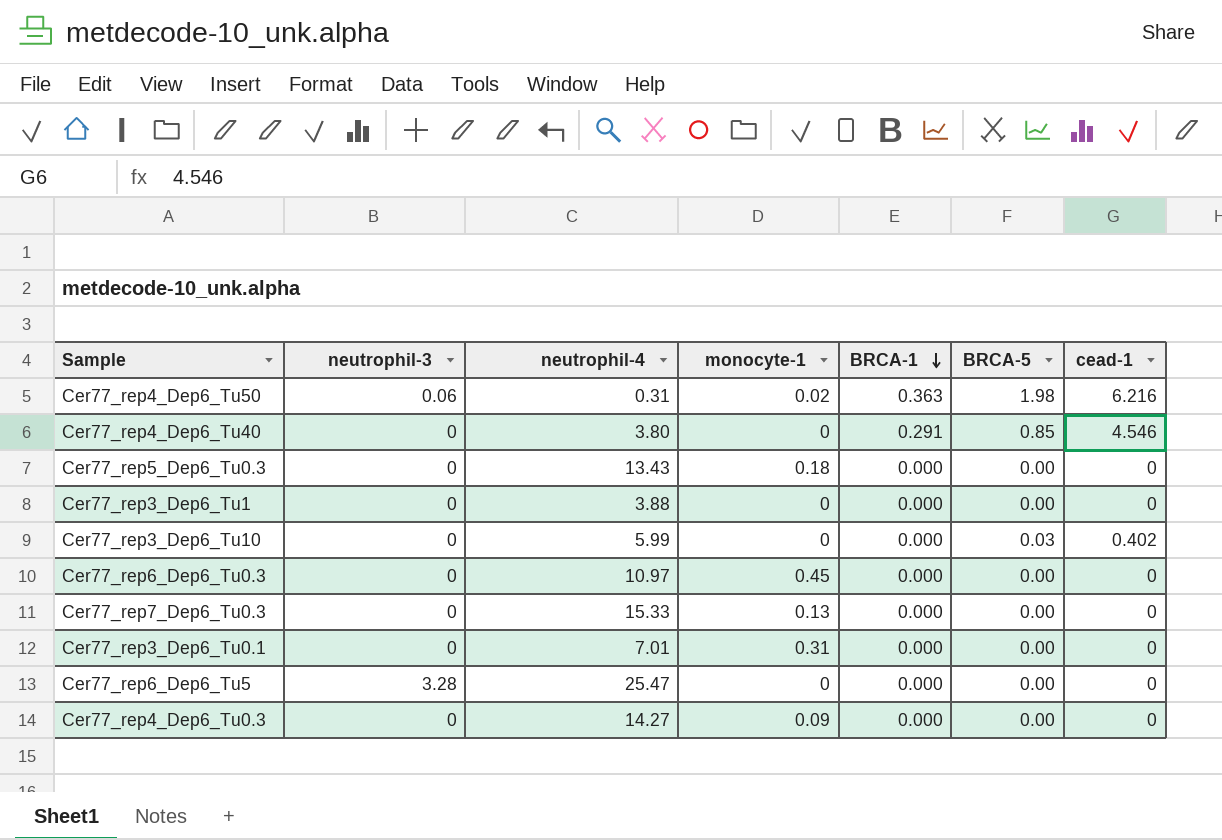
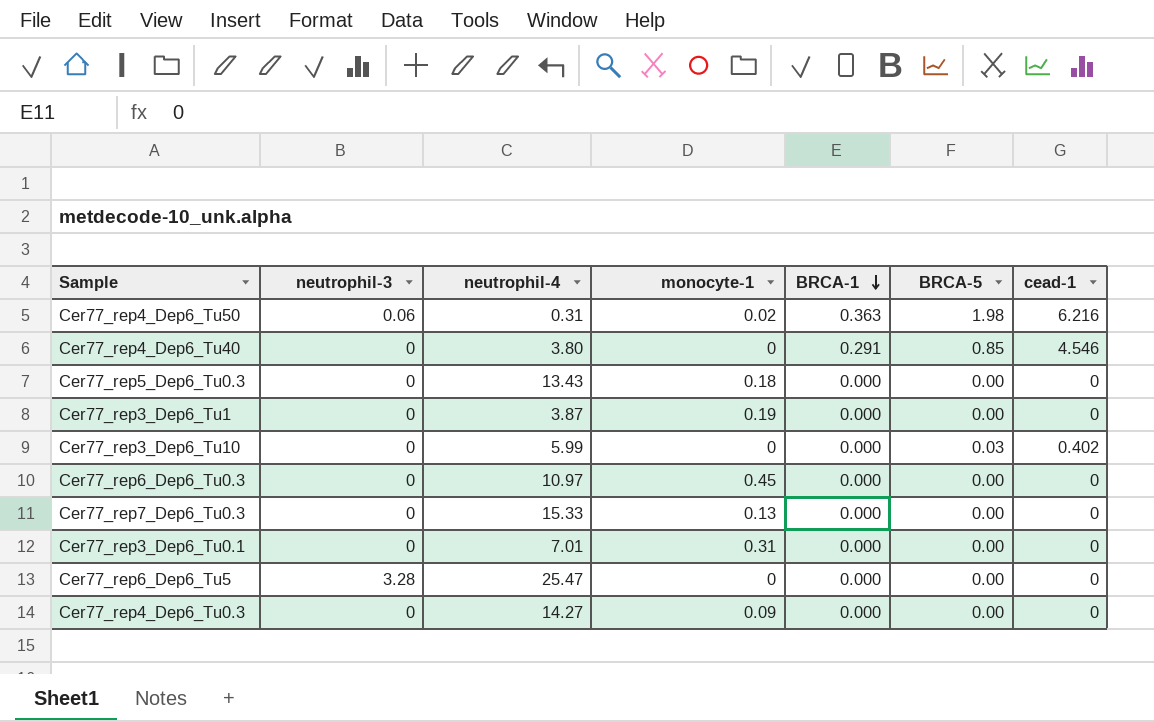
Cer77_rep3_Dep6_Tu1 | neutrophil-4: 3.88 -> 3.87
Cer77_rep3_Dep6_Tu1 | monocyte-1: 0 -> 0.19

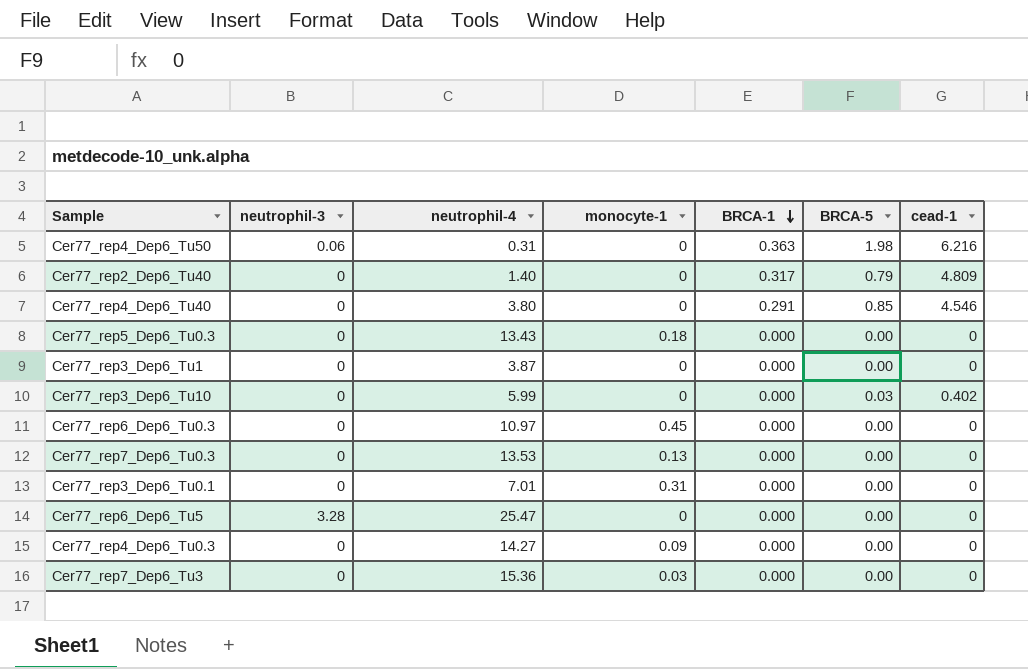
Cer77_rep4_Dep6_Tu50 | monocyte-1: 0.02 -> 0
row Cer77_rep2_Dep6_Tu40: none -> 0 | 1.40 | 0 | 0.317 | 0.79 | 4.809
Cer77_rep3_Dep6_Tu1 | monocyte-1: 0.19 -> 0
Cer77_rep7_Dep6_Tu0.3 | neutrophil-4: 15.33 -> 13.53
row Cer77_rep7_Dep6_Tu3: none -> 0 | 15.36 | 0.03 | 0.000 | 0.00 | 0

